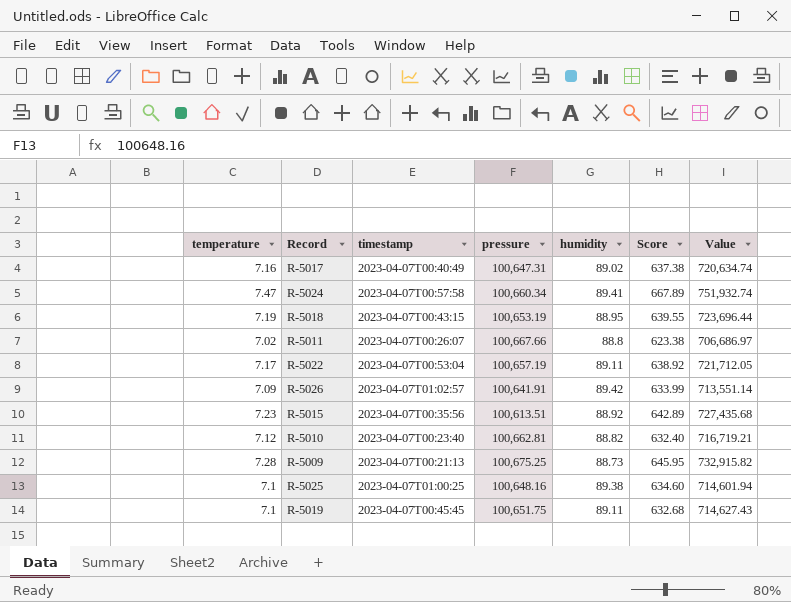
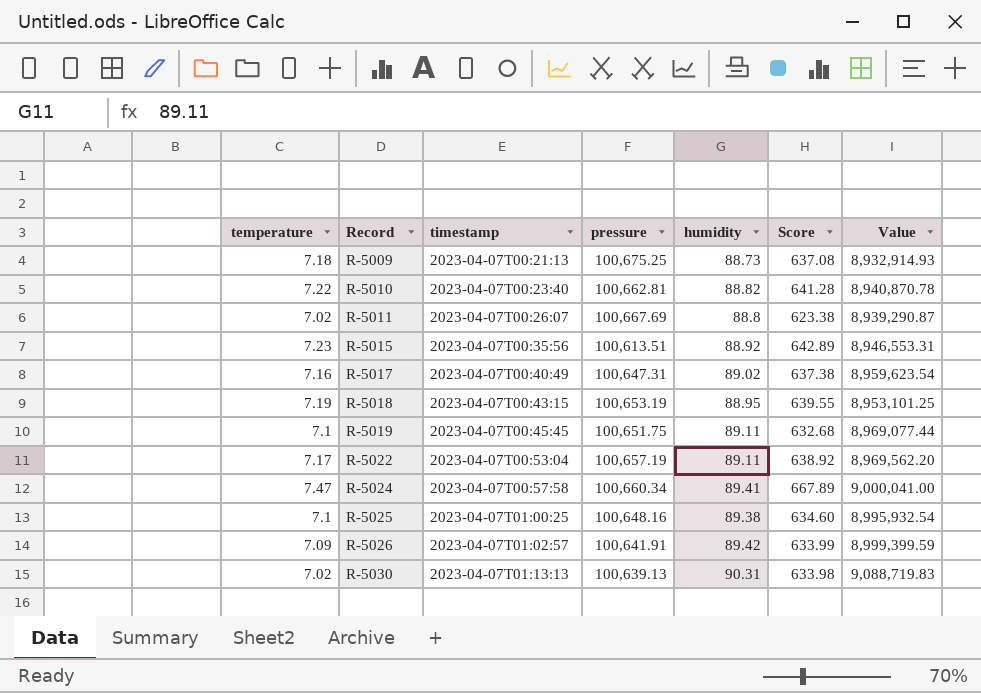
row order: none -> Record ascending
column Value | formula: [temperature] * [pressure] -> [pressure] * [humidity]
R-5009 | temperature: 7.28 -> 7.18
R-5009 | Score: 645.95 -> 637.08
R-5010 | temperature: 7.12 -> 7.22
R-5010 | Score: 632.40 -> 641.28
R-5011 | pressure: 100,667.66 -> 100,667.69
row R-5030: none -> 7.02 | 2023-04-07T01:13:13 | 100,639.13 | 90.31 | 633.98 | 9,088,719.83

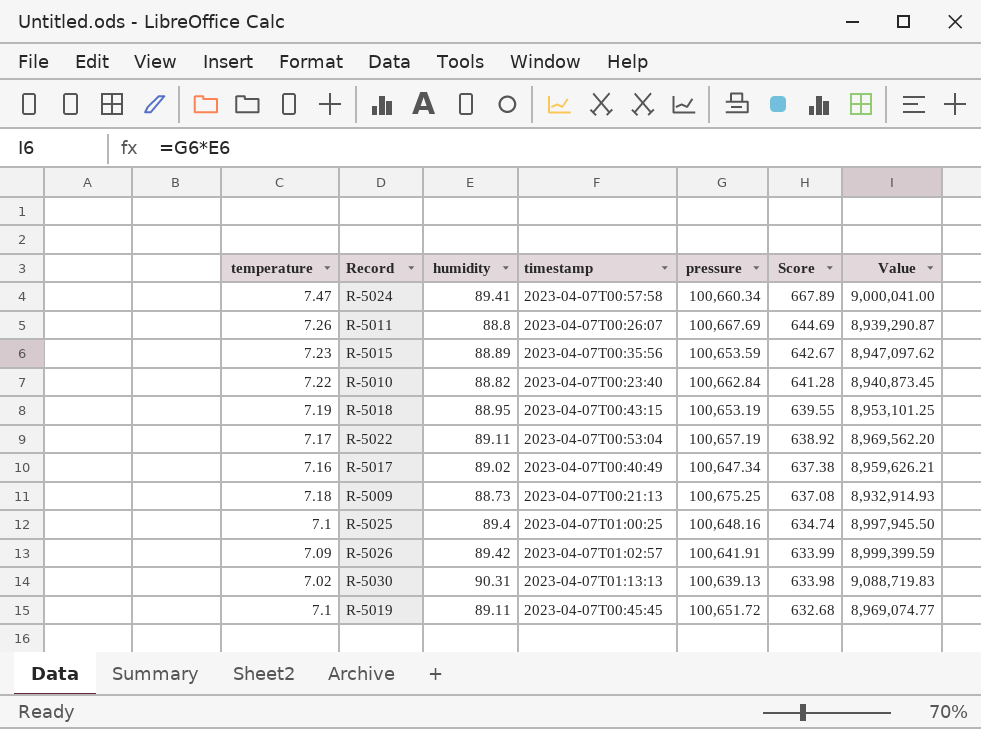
row order: Record ascending -> Score descending
column humidity | position: 5 -> 3
R-5011 | temperature: 7.02 -> 7.26
R-5011 | Score: 623.38 -> 644.69
R-5015 | humidity: 88.92 -> 88.89
R-5015 | pressure: 100,613.51 -> 100,653.59
R-5015 | Score: 642.89 -> 642.67
R-5015 | Value: 8,946,553.31 -> 8,947,097.62
R-5010 | pressure: 100,662.81 -> 100,662.84
R-5010 | Value: 8,940,870.78 -> 8,940,873.45
R-5017 | pressure: 100,647.31 -> 100,647.34
R-5017 | Value: 8,959,623.54 -> 8,959,626.21
R-5025 | humidity: 89.38 -> 89.4
R-5025 | Score: 634.60 -> 634.74
R-5025 | Value: 8,995,932.54 -> 8,997,945.50
R-5019 | pressure: 100,651.75 -> 100,651.72
R-5019 | Value: 8,969,077.44 -> 8,969,074.77

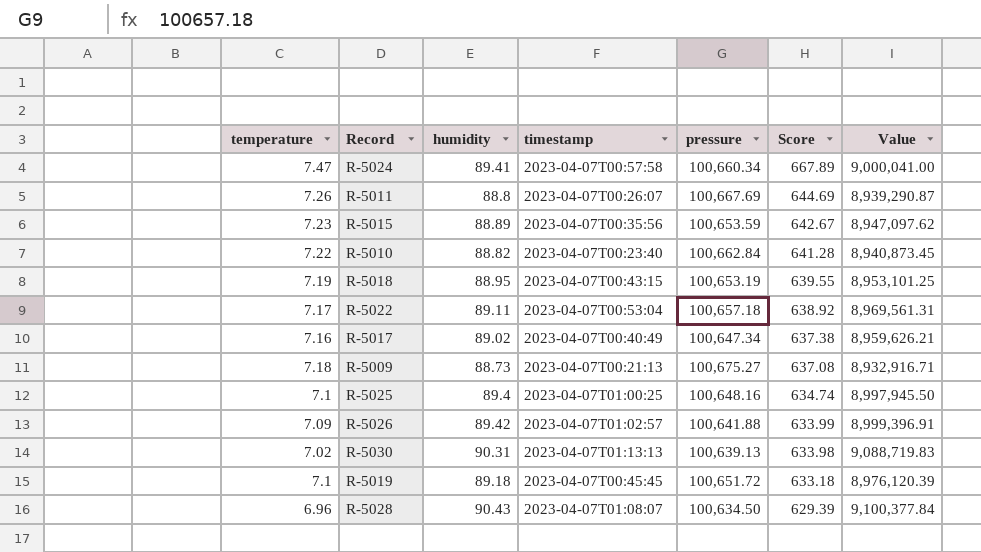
R-5022 | pressure: 100,657.19 -> 100,657.18
R-5022 | Value: 8,969,562.20 -> 8,969,561.31
R-5009 | pressure: 100,675.25 -> 100,675.27
R-5009 | Value: 8,932,914.93 -> 8,932,916.71
R-5026 | pressure: 100,641.91 -> 100,641.88
R-5026 | Value: 8,999,399.59 -> 8,999,396.91
R-5019 | humidity: 89.11 -> 89.18
R-5019 | Score: 632.68 -> 633.18
R-5019 | Value: 8,969,074.77 -> 8,976,120.39
row R-5028: none -> 6.96 | 90.43 | 2023-04-07T01:08:07 | 100,634.50 | 629.39 | 9,100,377.84

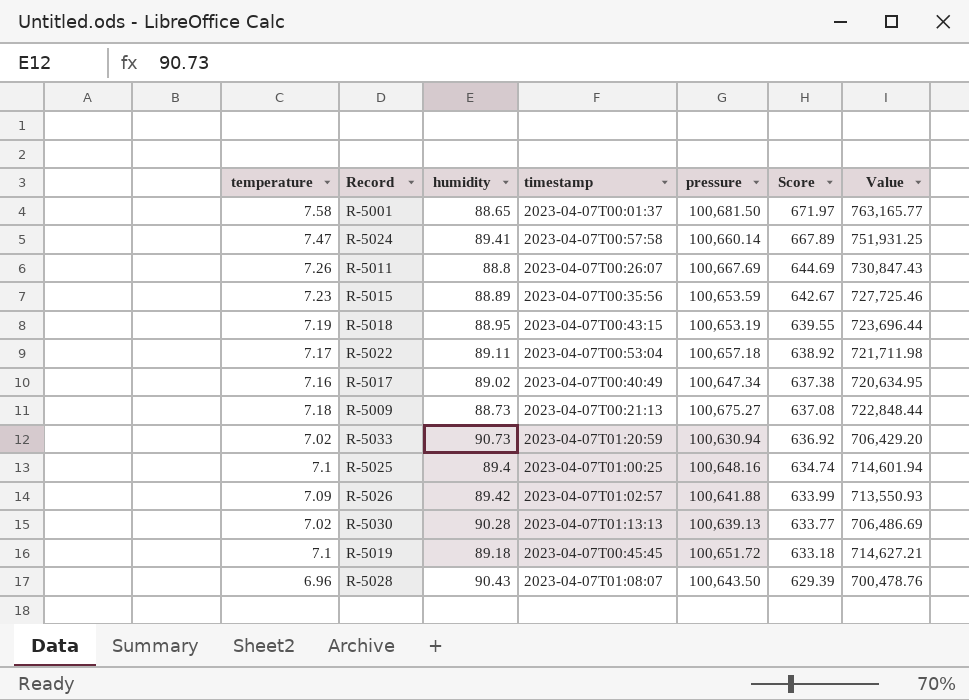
column Value | formula: [humidity] * [pressure] -> [temperature] * [pressure]
row R-5010: 7.22 | 88.82 | 2023-04-07T00:23:40 | 100,662.84 | 641.28 | 8,940,873.45 -> none
row R-5001: none -> 7.58 | 88.65 | 2023-04-07T00:01:37 | 100,681.50 | 671.97 | 763,165.77
R-5024 | pressure: 100,660.34 -> 100,660.14
row R-5033: none -> 7.02 | 90.73 | 2023-04-07T01:20:59 | 100,630.94 | 636.92 | 706,429.20
R-5030 | humidity: 90.31 -> 90.28
R-5030 | Score: 633.98 -> 633.77
R-5028 | pressure: 100,634.50 -> 100,643.50

